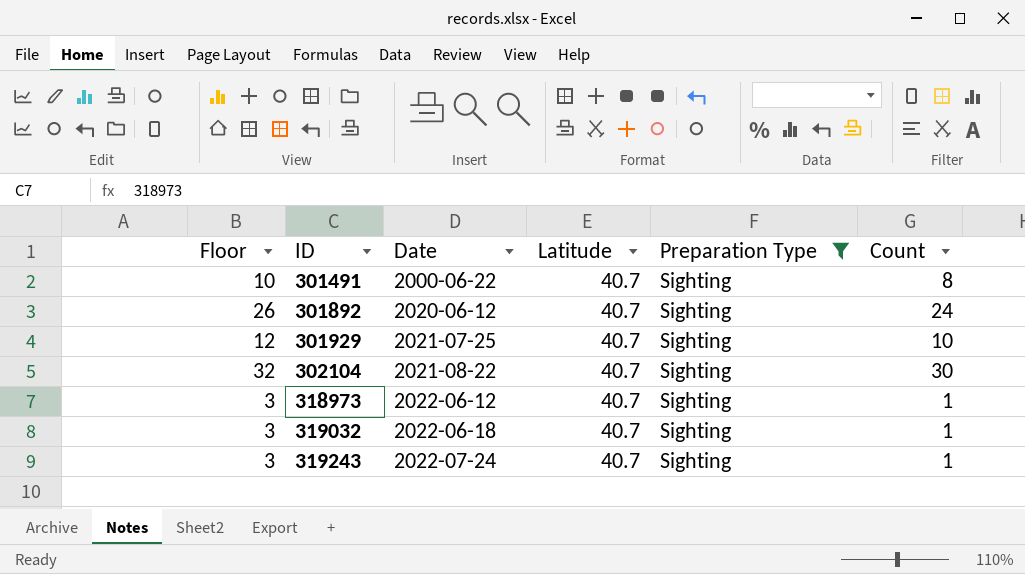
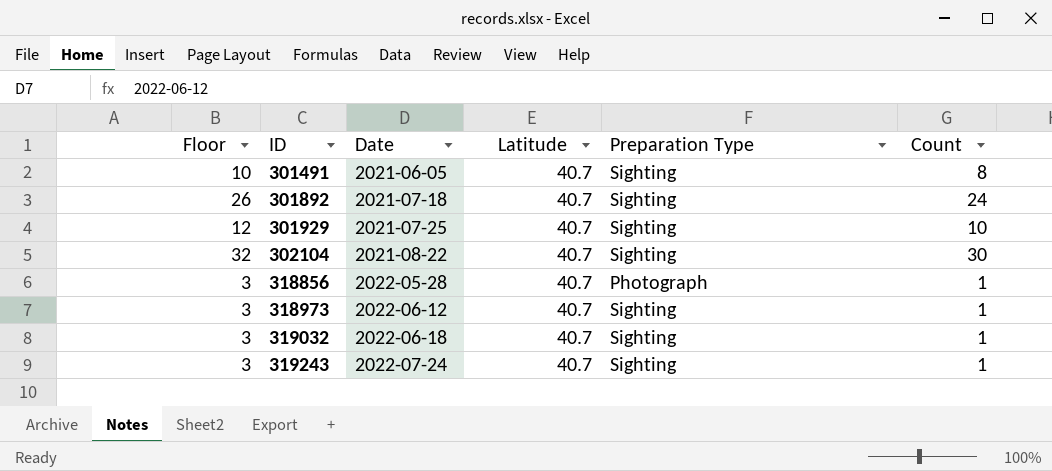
filter: Preparation Type = Sighting -> none
301491 | Date: 2000-06-22 -> 2021-06-05
301892 | Date: 2020-06-12 -> 2021-07-18

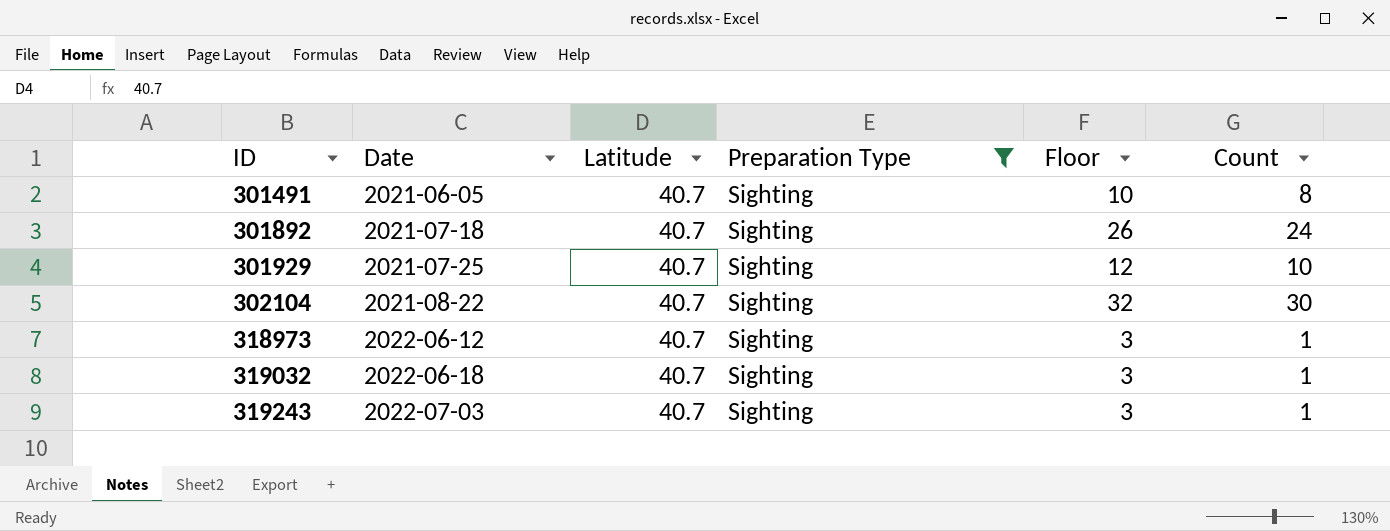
filter: none -> Preparation Type = Sighting
column Floor | position: 1 -> 5
319243 | Date: 2022-07-24 -> 2022-07-03

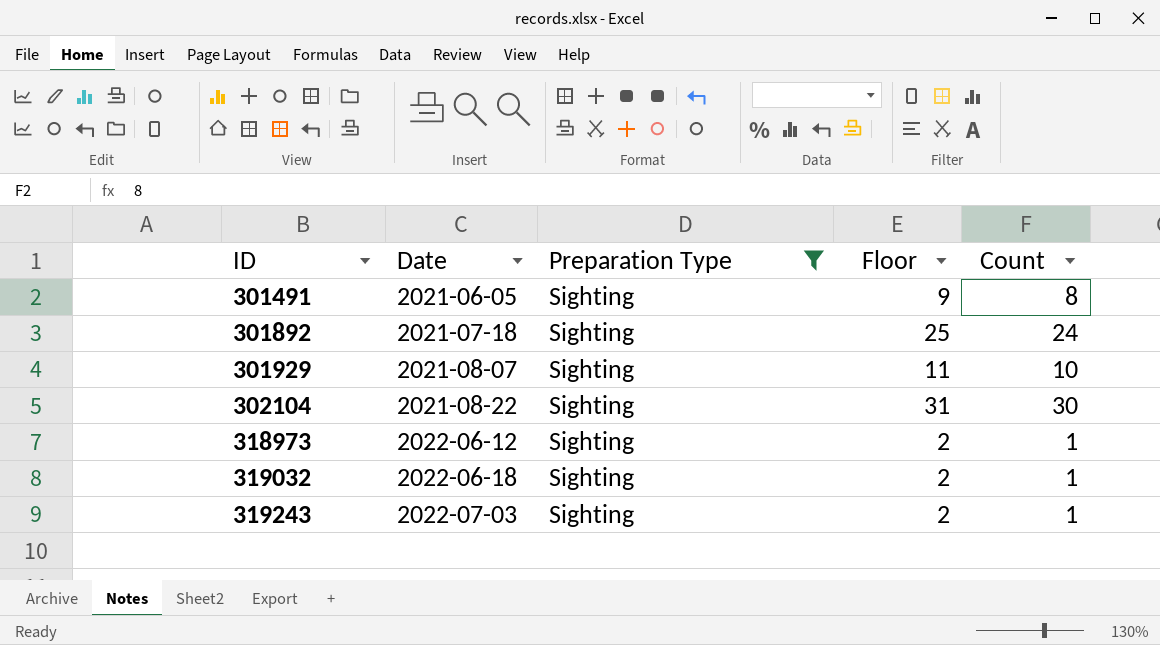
column Latitude | position: 3 -> none
column Floor | formula: [Count] + 2 -> [Count] + 1
301929 | Date: 2021-07-25 -> 2021-08-07

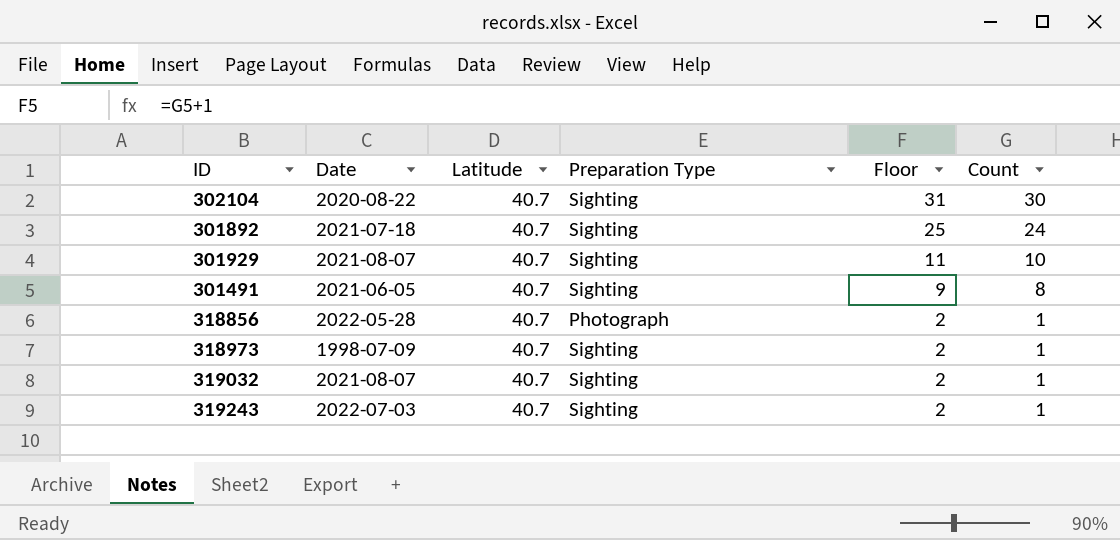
filter: Preparation Type = Sighting -> none
row order: ID ascending -> Floor descending
column Latitude | position: none -> 3
302104 | Date: 2021-08-22 -> 2020-08-22
318973 | Date: 2022-06-12 -> 1998-07-09
319032 | Date: 2022-06-18 -> 2021-08-07

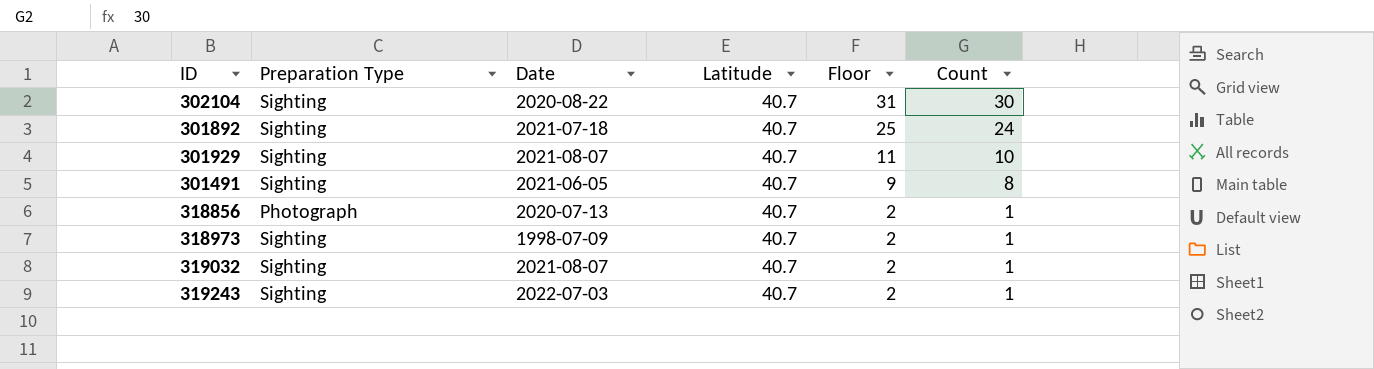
column Preparation Type | position: 4 -> 2
318856 | Date: 2022-05-28 -> 2020-07-13

